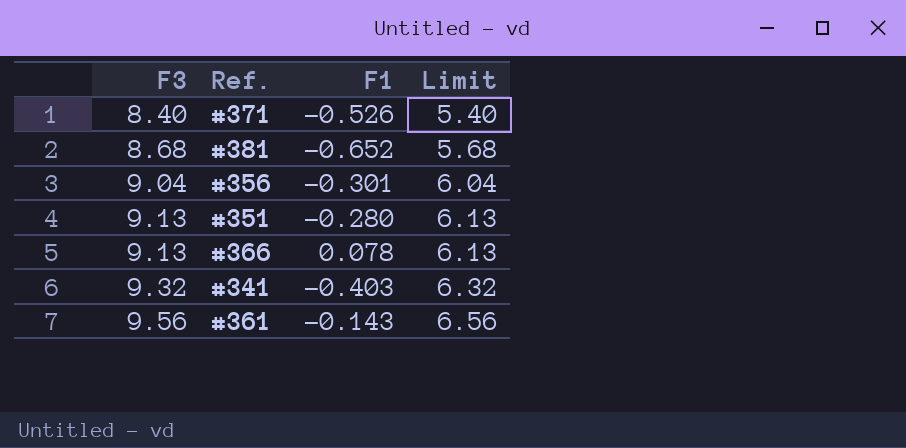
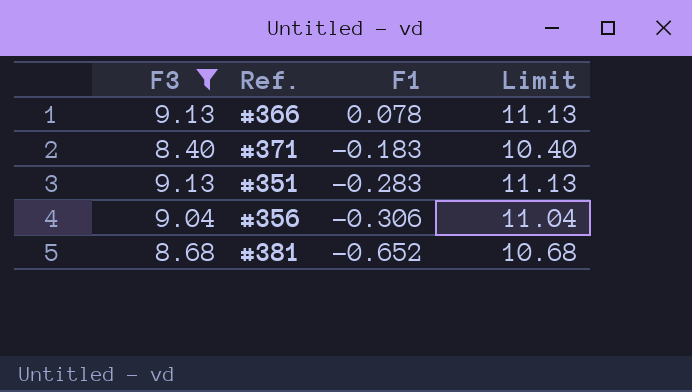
filter: none -> F3 <= 9.13
row order: F3 ascending -> F1 descending
column Limit | formula: [F3] - 3 -> [F3] + 2
#371 | F1: -0.526 -> -0.183
#351 | F1: -0.280 -> -0.283
#356 | F1: -0.301 -> -0.306

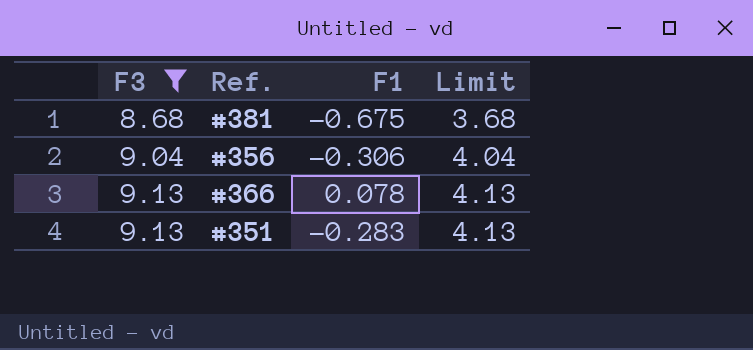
row order: F1 descending -> F3 ascending
column Limit | formula: [F3] + 2 -> [F3] - 5
row #371: 8.40 | -0.183 | 10.40 -> none
#381 | F1: -0.652 -> -0.675

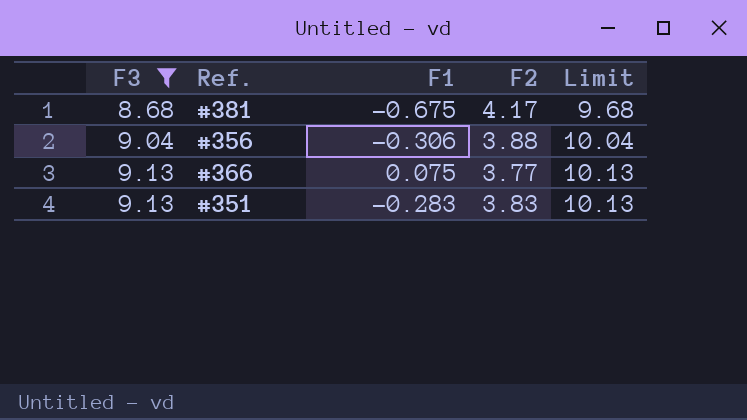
column F2 | position: none -> 4
column Limit | formula: [F3] - 5 -> [F3] + 1
#366 | F1: 0.078 -> 0.075

